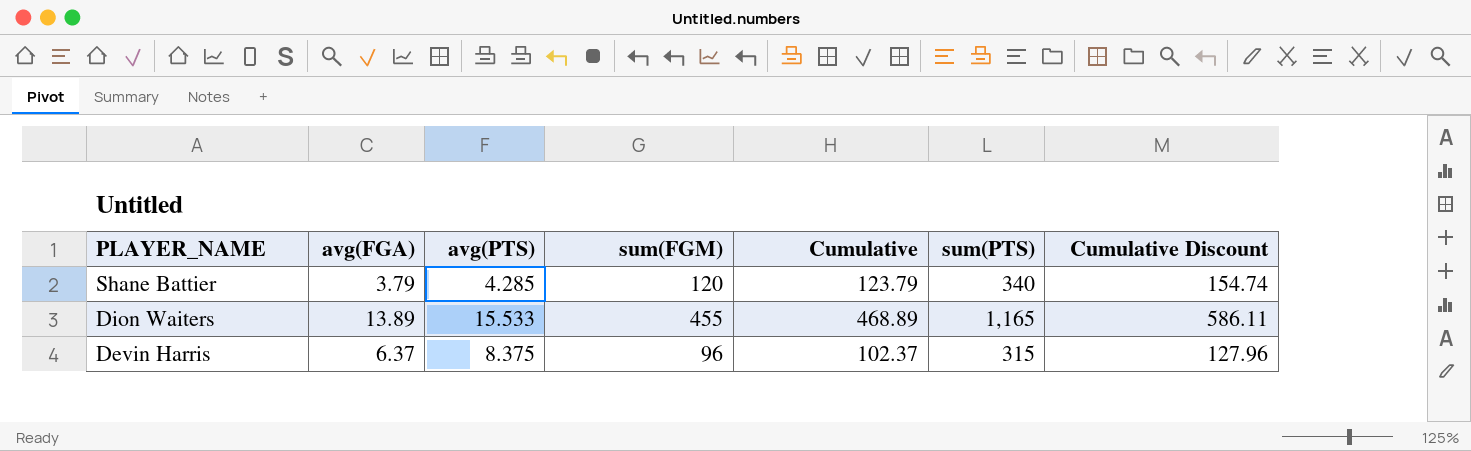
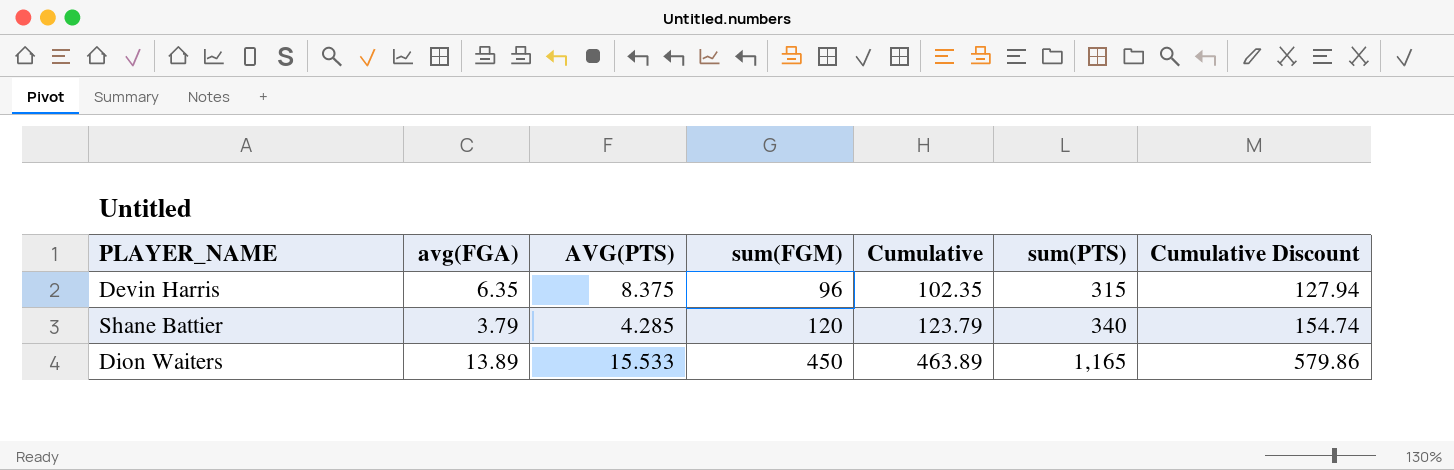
row order: PLAYER_NAME descending -> sum(FGM) ascending
column name: avg(PTS) -> AVG(PTS)
Devin Harris | avg(FGA): 6.37 -> 6.35
Devin Harris | Cumulative: 102.37 -> 102.35
Devin Harris | Cumulative Discount: 127.96 -> 127.94
Dion Waiters | sum(FGM): 455 -> 450
Dion Waiters | Cumulative: 468.89 -> 463.89
Dion Waiters | Cumulative Discount: 586.11 -> 579.86

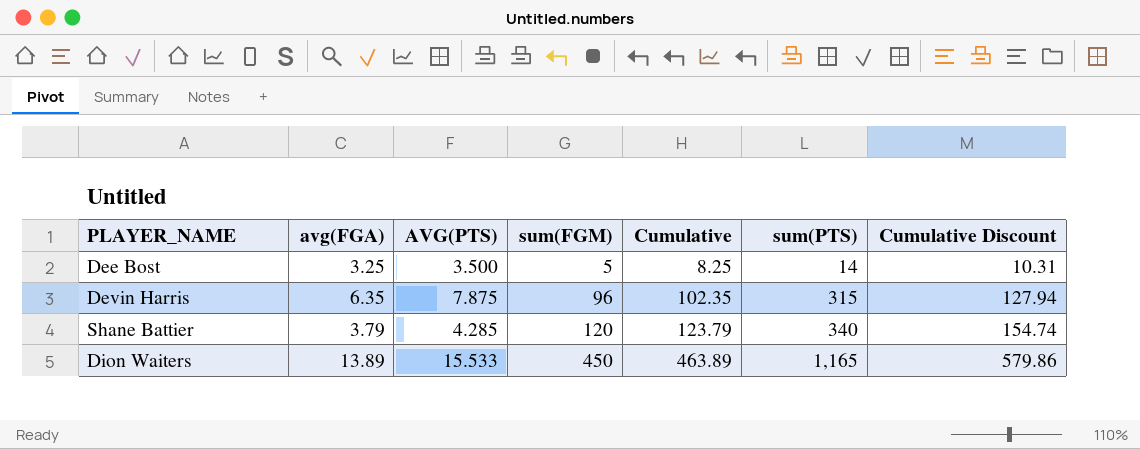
row Dee Bost: none -> 3.25 | 3.500 | 5 | 8.25 | 14 | 10.31
Devin Harris | AVG(PTS): 8.375 -> 7.875

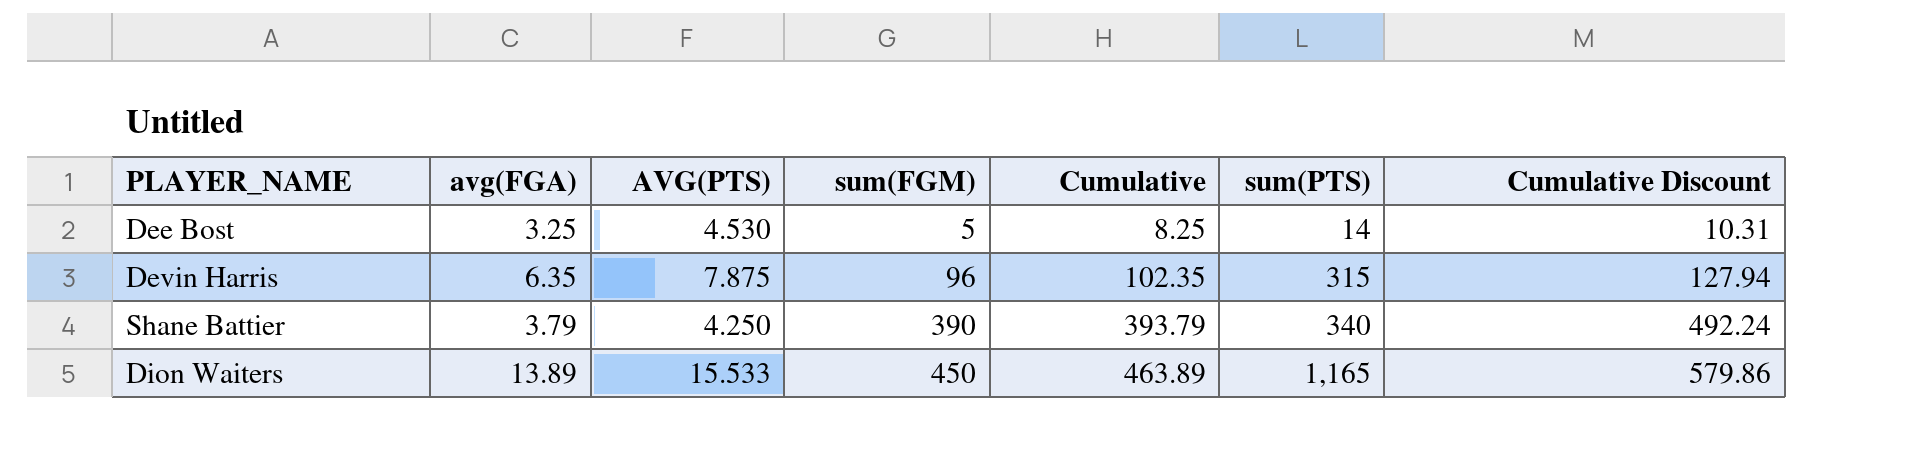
Dee Bost | AVG(PTS): 3.500 -> 4.530
Shane Battier | AVG(PTS): 4.285 -> 4.250
Shane Battier | sum(FGM): 120 -> 390
Shane Battier | Cumulative: 123.79 -> 393.79
Shane Battier | Cumulative Discount: 154.74 -> 492.24

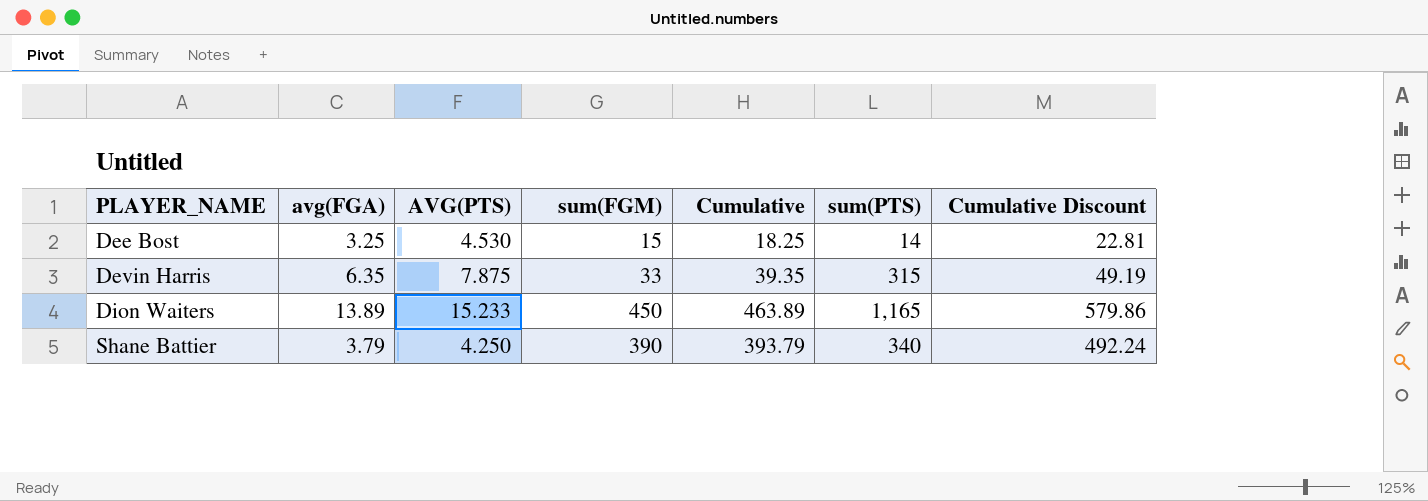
row order: sum(FGM) ascending -> PLAYER_NAME ascending
Dee Bost | sum(FGM): 5 -> 15
Dee Bost | Cumulative: 8.25 -> 18.25
Dee Bost | Cumulative Discount: 10.31 -> 22.81
Devin Harris | sum(FGM): 96 -> 33
Devin Harris | Cumulative: 102.35 -> 39.35
Devin Harris | Cumulative Discount: 127.94 -> 49.19
Dion Waiters | AVG(PTS): 15.533 -> 15.233

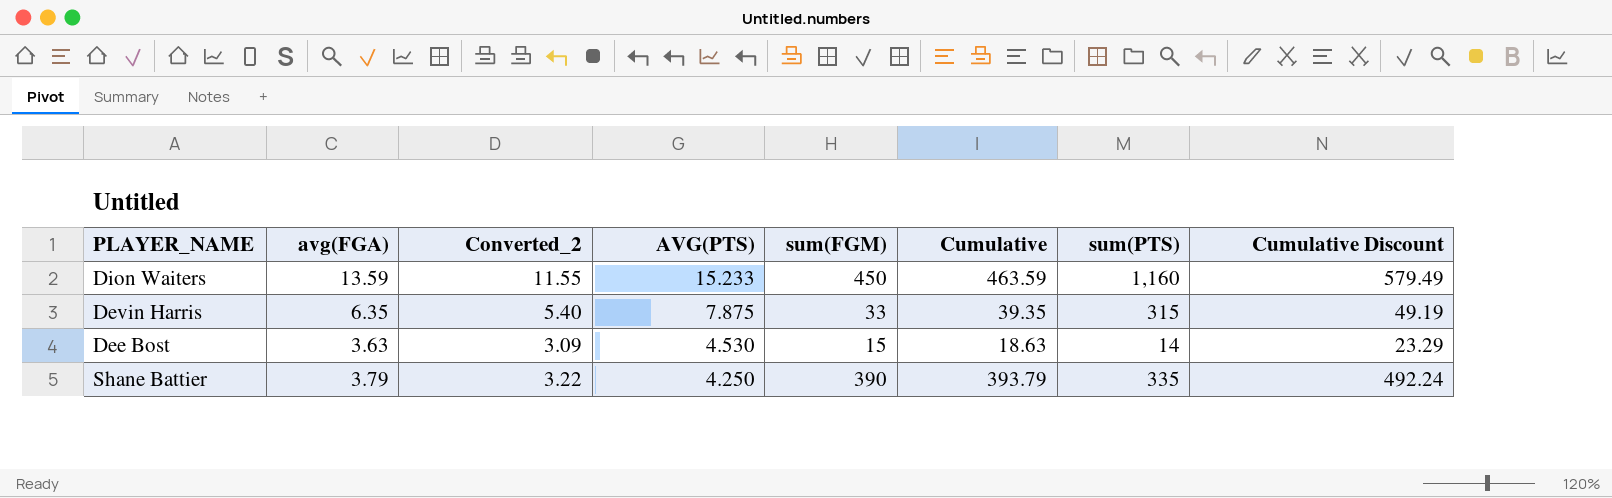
row order: PLAYER_NAME ascending -> AVG(PTS) descending
column Converted_2 | formula: none -> [avg(FGA)] * 0.85
Dion Waiters | avg(FGA): 13.89 -> 13.59
Dion Waiters | Cumulative: 463.89 -> 463.59
Dion Waiters | sum(PTS): 1,165 -> 1,160
Dion Waiters | Cumulative Discount: 579.86 -> 579.49
Dee Bost | avg(FGA): 3.25 -> 3.63
Dee Bost | Cumulative: 18.25 -> 18.63
Dee Bost | Cumulative Discount: 22.81 -> 23.29
Shane Battier | sum(PTS): 340 -> 335

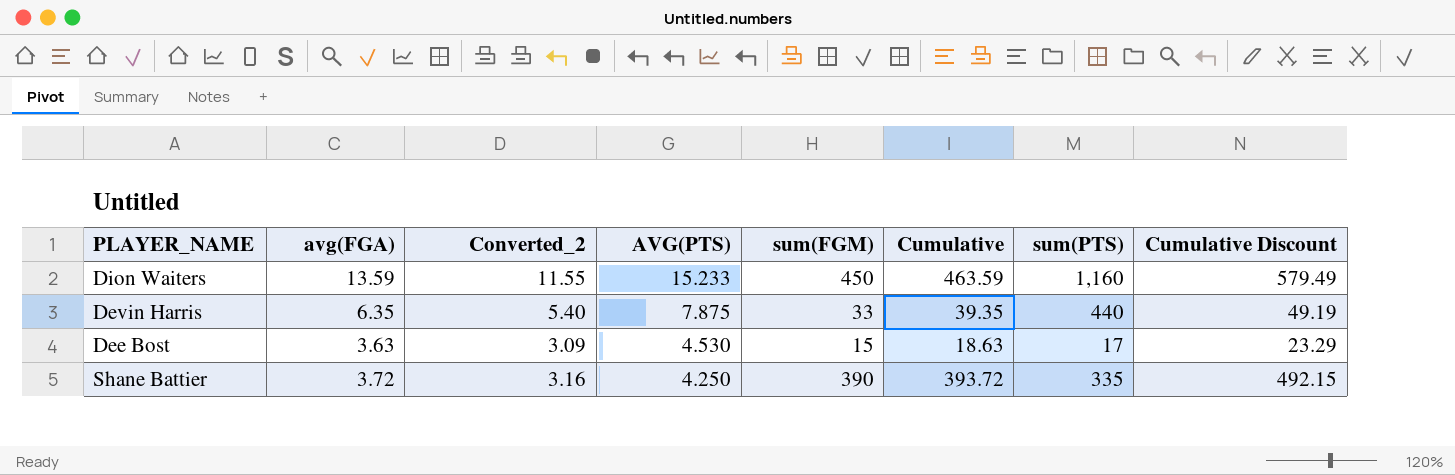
Devin Harris | sum(PTS): 315 -> 440
Dee Bost | sum(PTS): 14 -> 17
Shane Battier | avg(FGA): 3.79 -> 3.72
Shane Battier | Converted_2: 3.22 -> 3.16
Shane Battier | Cumulative: 393.79 -> 393.72
Shane Battier | Cumulative Discount: 492.24 -> 492.15

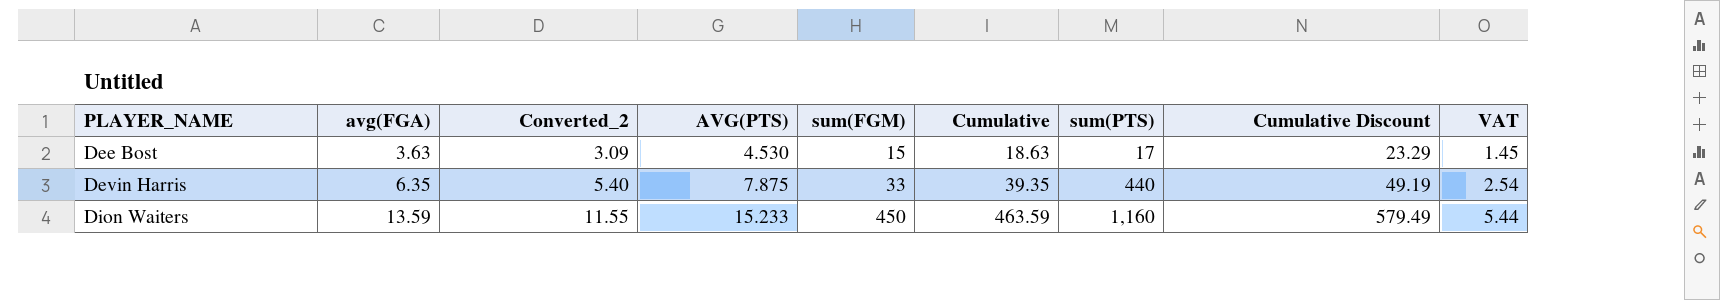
row order: AVG(PTS) descending -> PLAYER_NAME ascending
column VAT | formula: none -> [avg(FGA)] * 0.4
row Shane Battier: 3.72 | 3.16 | 4.250 | 390 | 393.72 | 335 | 492.15 -> none

